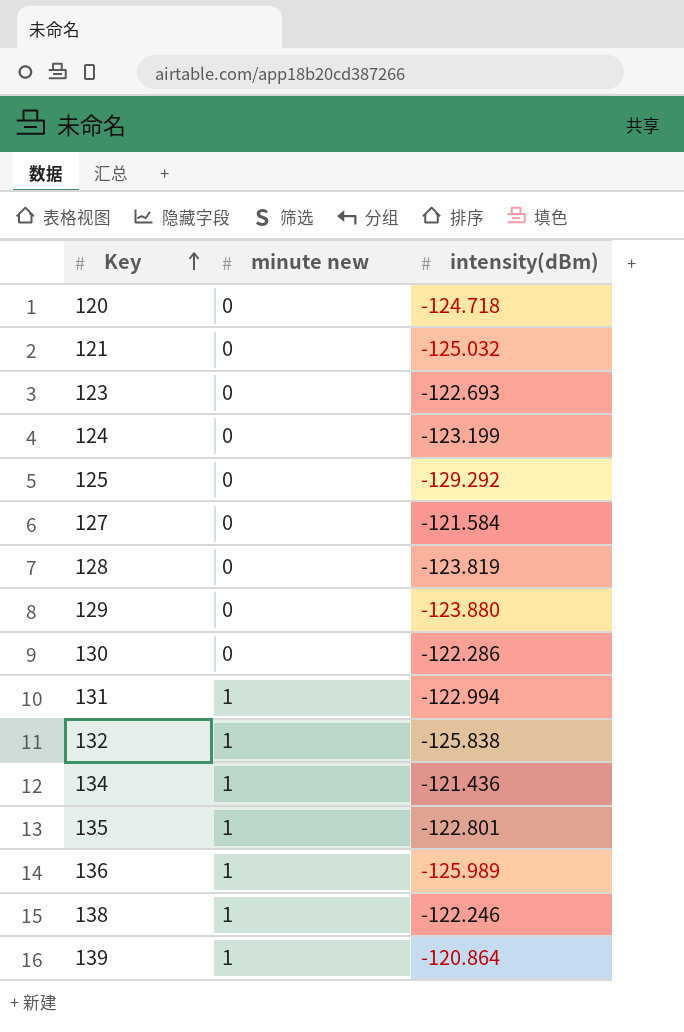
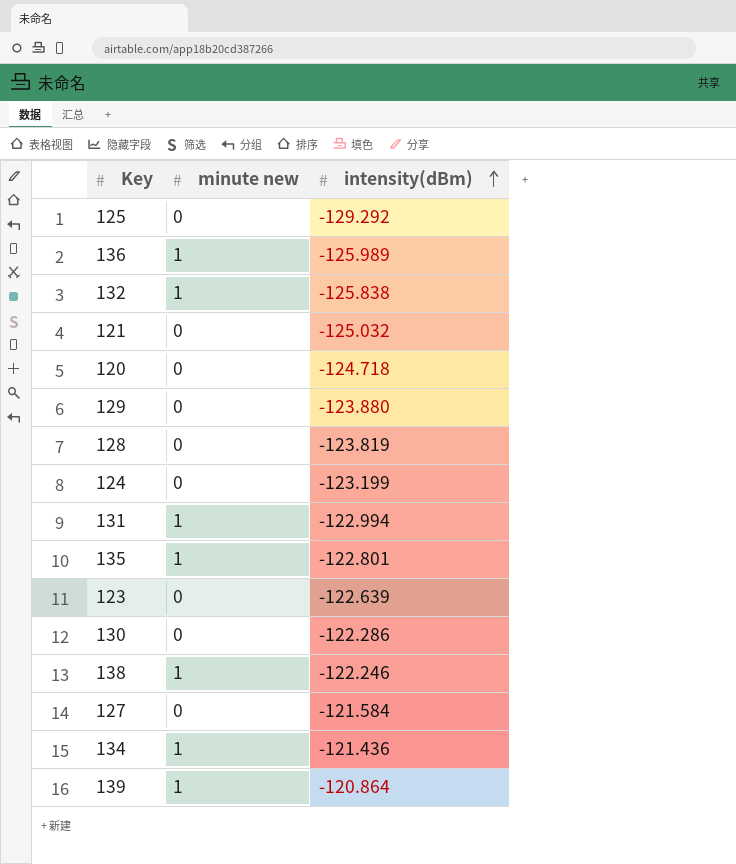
row order: Key ascending -> intensity(dBm) ascending
123 | intensity(dBm): -122.693 -> -122.639

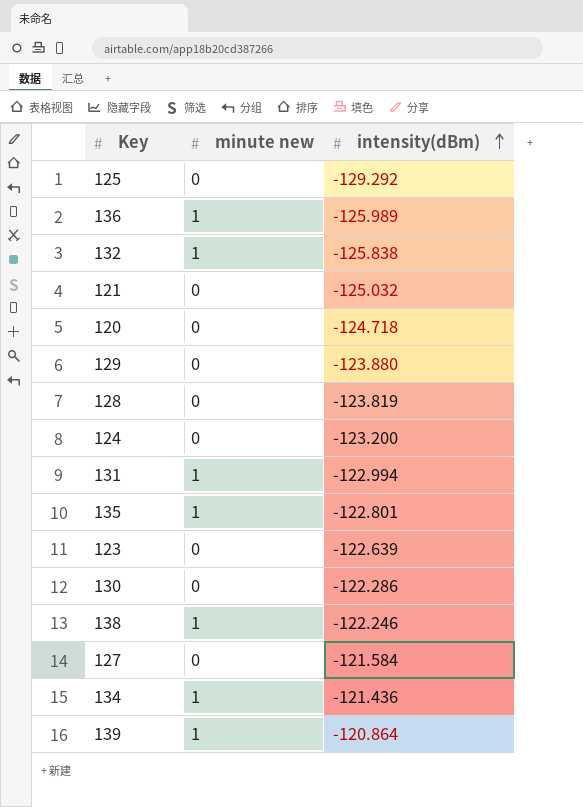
124 | intensity(dBm): -123.199 -> -123.200

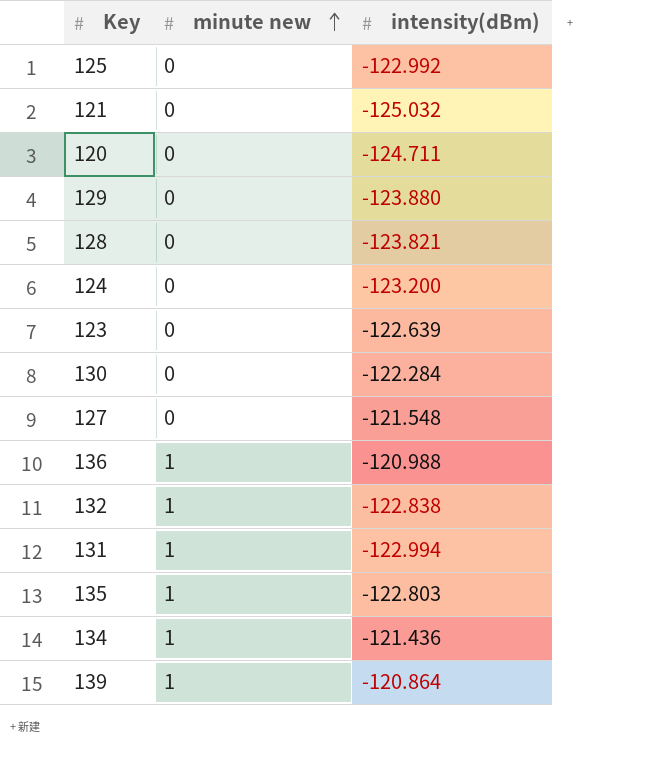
row order: intensity(dBm) ascending -> minute new ascending
row 138: 1 | -122.246 -> none
125 | intensity(dBm): -129.292 -> -122.992
120 | intensity(dBm): -124.718 -> -124.711
128 | intensity(dBm): -123.819 -> -123.821
130 | intensity(dBm): -122.286 -> -122.284
127 | intensity(dBm): -121.584 -> -121.548
136 | intensity(dBm): -125.989 -> -120.988
132 | intensity(dBm): -125.838 -> -122.838
135 | intensity(dBm): -122.801 -> -122.803

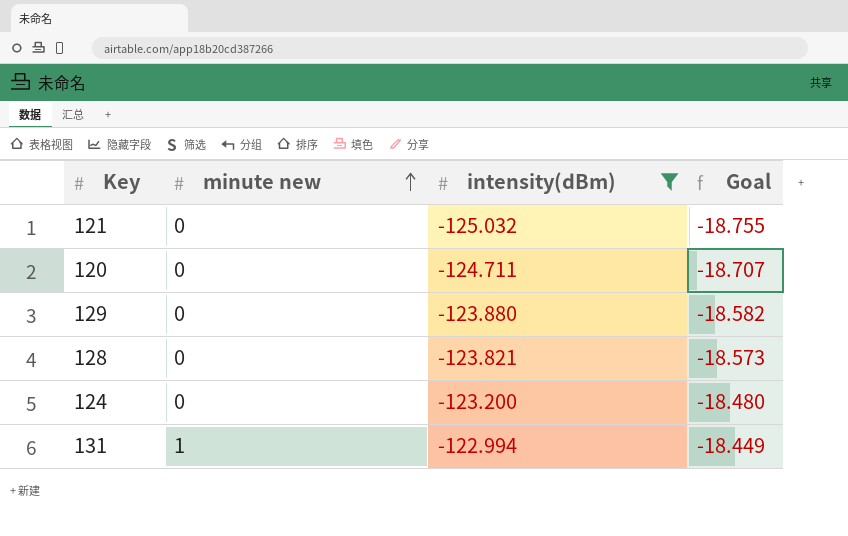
filter: none -> intensity(dBm) <= -122.994
column Goal | formula: none -> [intensity(dBm)] * 0.15

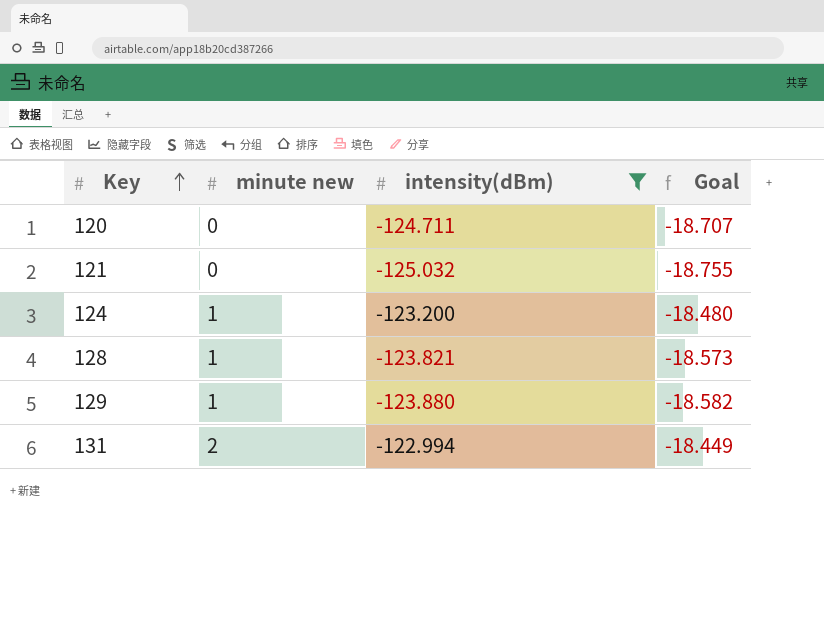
row order: minute new ascending -> Key ascending
124 | minute new: 0 -> 1
128 | minute new: 0 -> 1
129 | minute new: 0 -> 1
131 | minute new: 1 -> 2

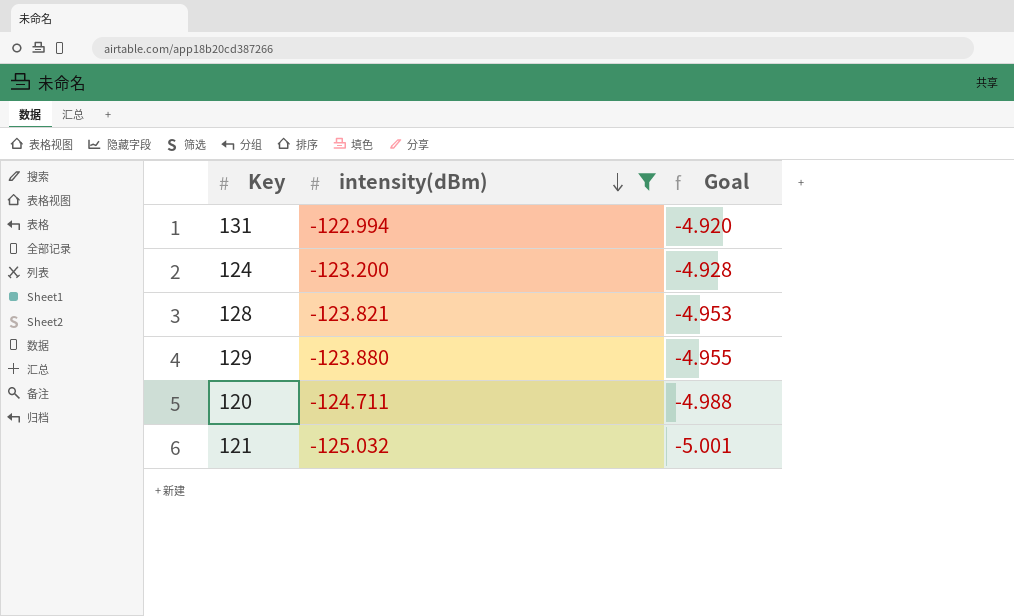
row order: Key ascending -> intensity(dBm) descending
column minute new | position: 2 -> none
column Goal | formula: [intensity(dBm)] * 0.15 -> [intensity(dBm)] * 0.04

